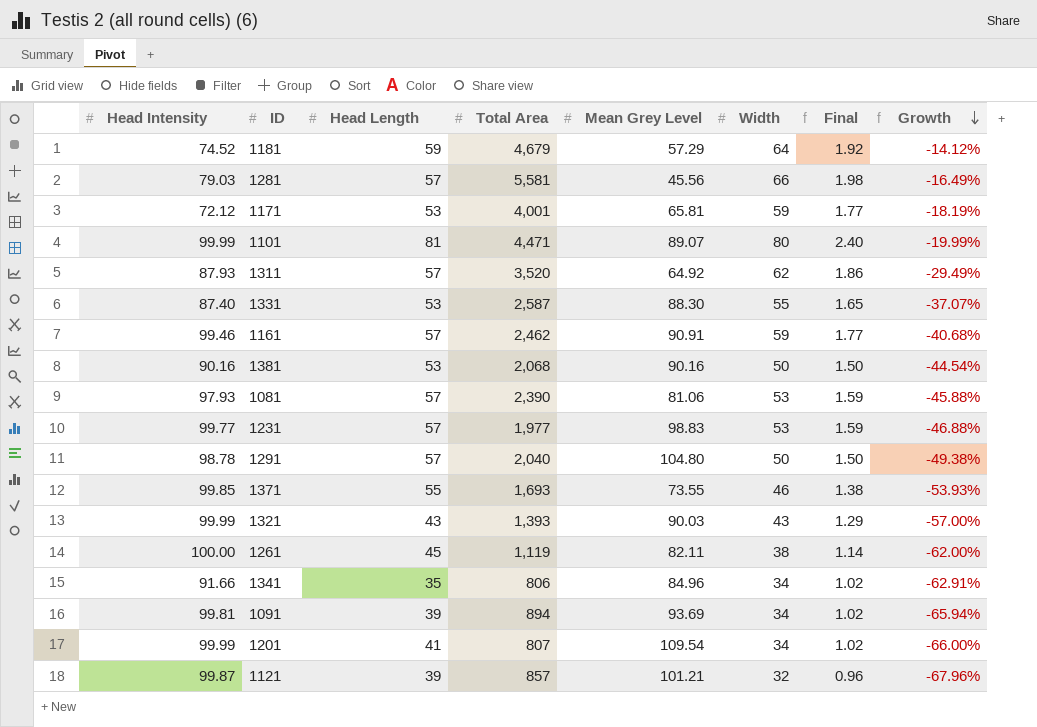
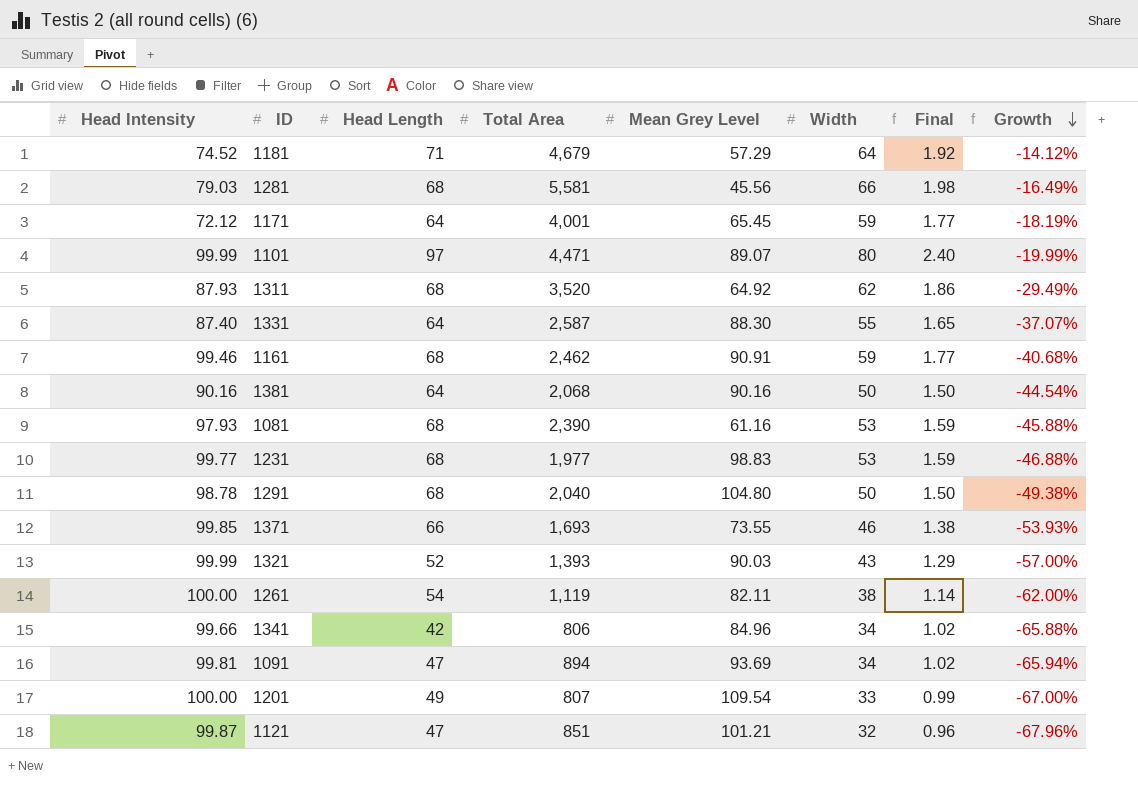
1181 | Head Length: 59 -> 71
1281 | Head Length: 57 -> 68
1171 | Head Length: 53 -> 64
1171 | Mean Grey Level: 65.81 -> 65.45
1101 | Head Length: 81 -> 97
1311 | Head Length: 57 -> 68
1331 | Head Length: 53 -> 64
1161 | Head Length: 57 -> 68
1381 | Head Length: 53 -> 64
1081 | Head Length: 57 -> 68
1081 | Mean Grey Level: 81.06 -> 61.16
1231 | Head Length: 57 -> 68
1291 | Head Length: 57 -> 68
1371 | Head Length: 55 -> 66
1321 | Head Length: 43 -> 52
1261 | Head Length: 45 -> 54
1341 | Head Intensity: 91.66 -> 99.66
1341 | Head Length: 35 -> 42
1341 | Growth: -62.91% -> -65.88%
1091 | Head Length: 39 -> 47
1201 | Head Intensity: 99.99 -> 100.00
1201 | Head Length: 41 -> 49
1201 | Width: 34 -> 33
1201 | Final: 1.02 -> 0.99
1201 | Growth: -66.00% -> -67.00%
1121 | Head Length: 39 -> 47
1121 | Total Area: 857 -> 851

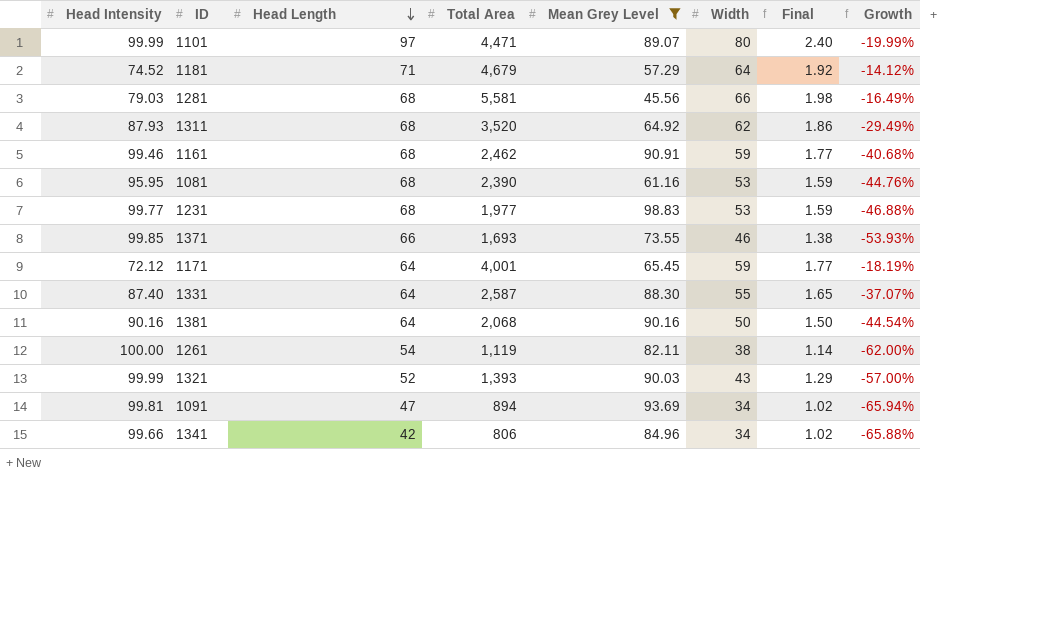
filter: none -> Mean Grey Level <= 98.83
row order: Growth descending -> Head Length descending
1081 | Head Intensity: 97.93 -> 95.95
1081 | Growth: -45.88% -> -44.76%

